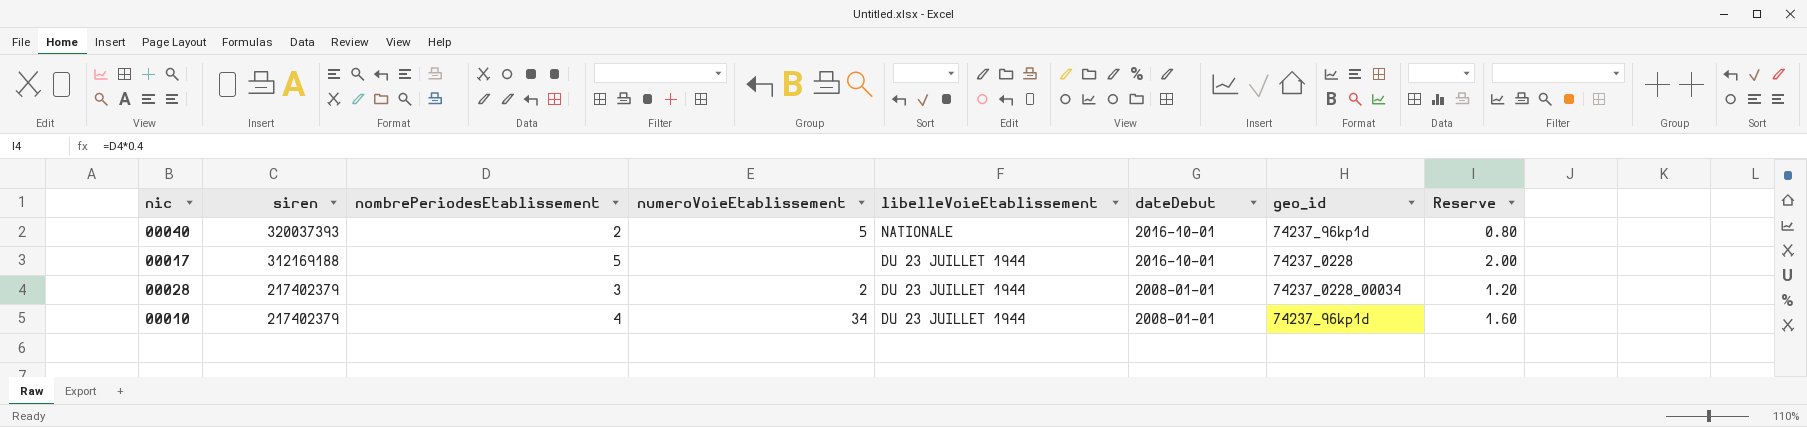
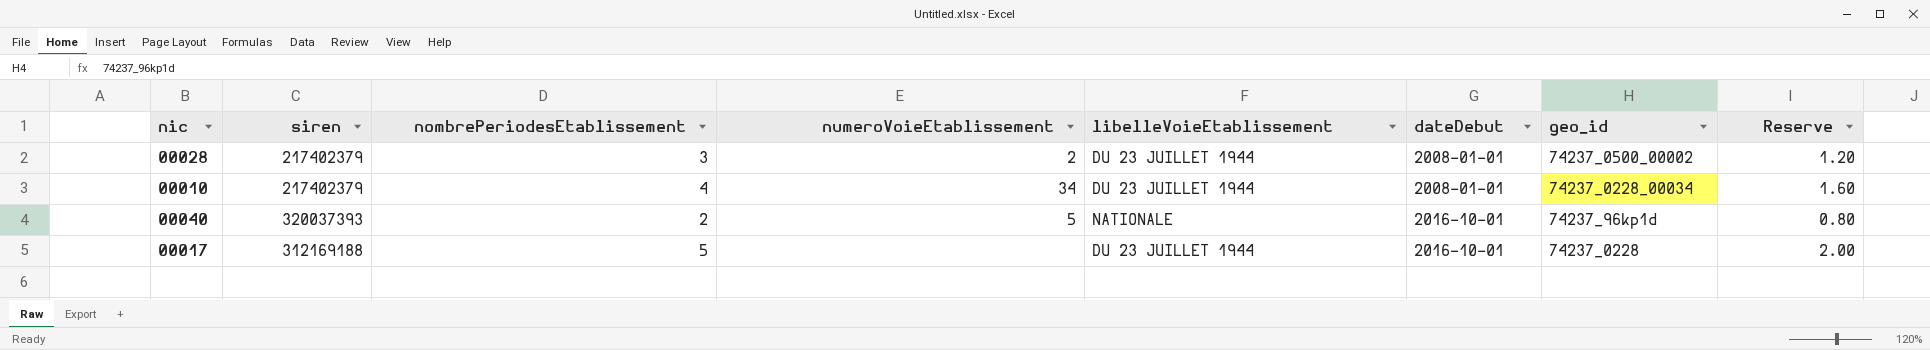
row order: siren descending -> dateDebut ascending
00028 | geo_id: 74237_0228_00034 -> 74237_0500_00002
00010 | geo_id: 74237_96kp1d -> 74237_0228_00034

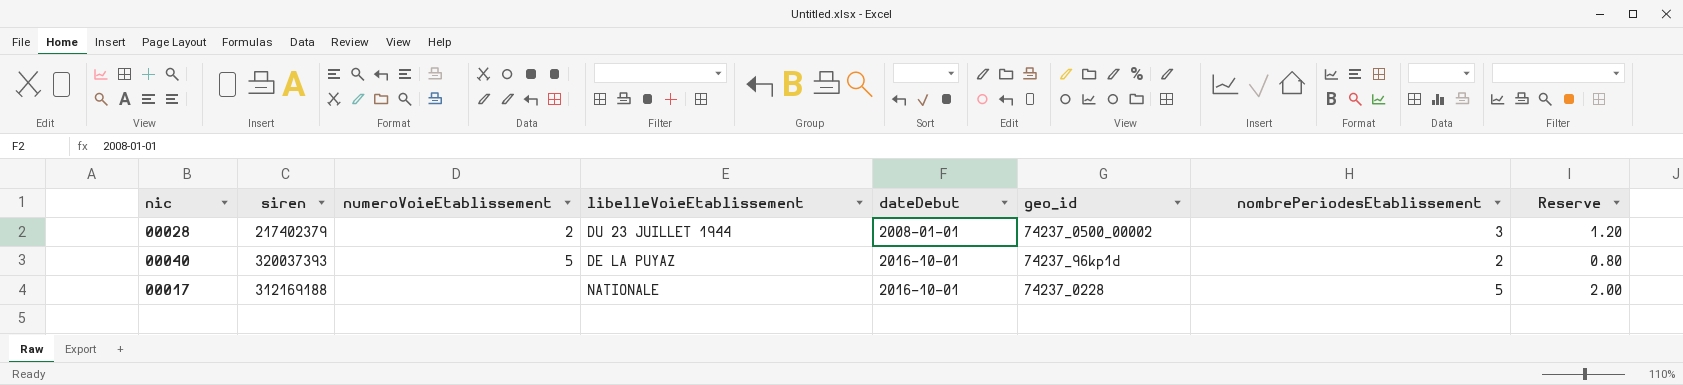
column nombrePeriodesEtablissement | position: 3 -> 7
row 00010: 217402379 | 4 | 34 | DU 23 JUILLET 1944 | 2008-01-01 | 74237_0228_00034 | 1.60 -> none
00040 | libelleVoieEtablissement: NATIONALE -> DE LA PUYAZ
00017 | libelleVoieEtablissement: DU 23 JUILLET 1944 -> NATIONALE

